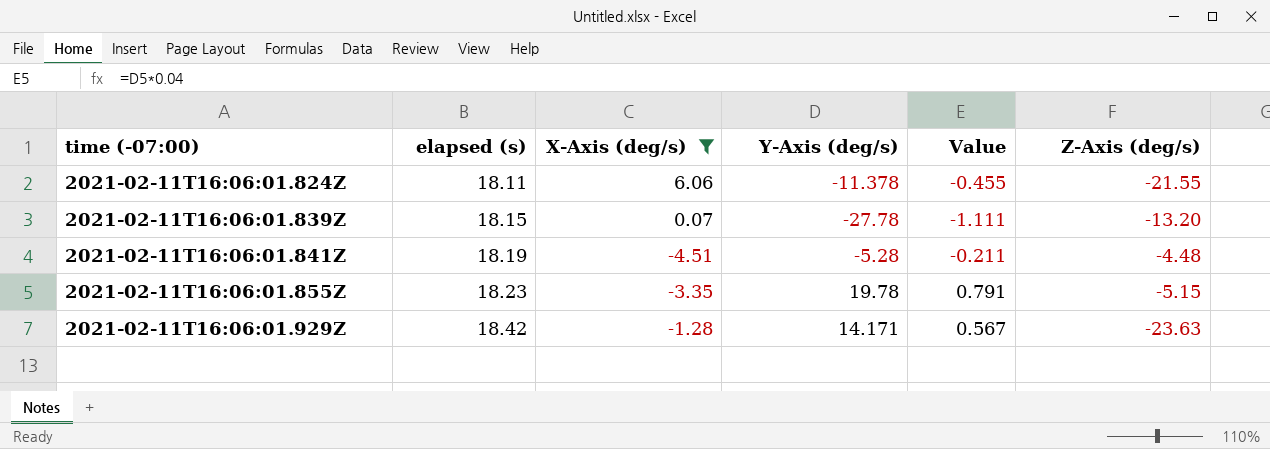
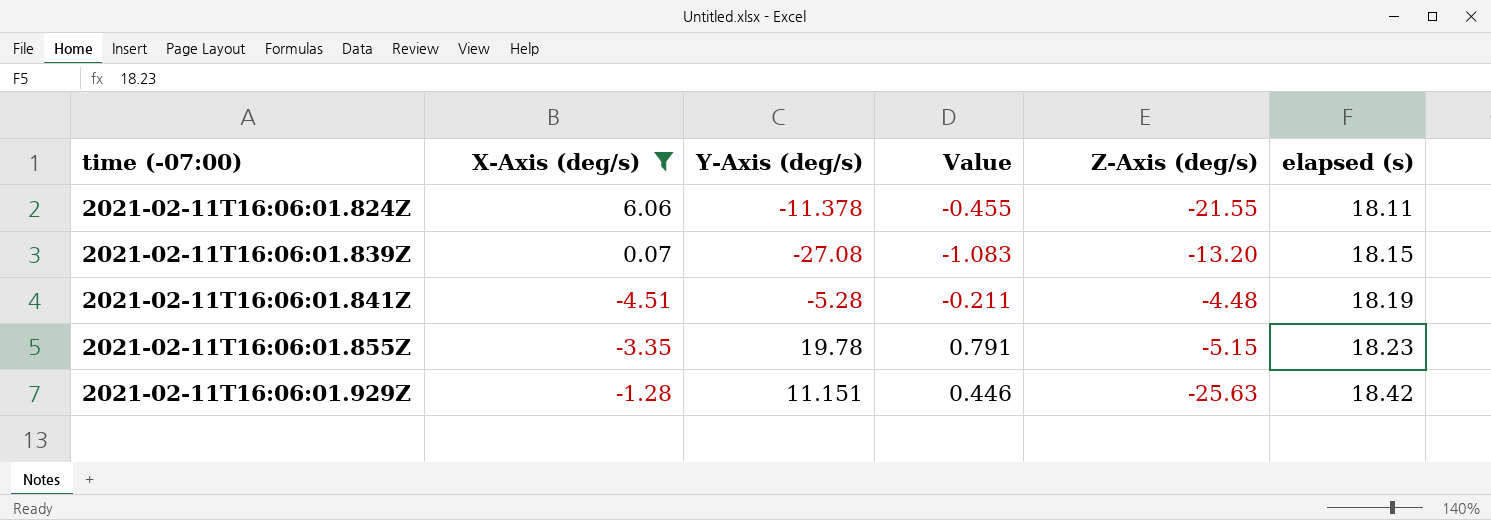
column elapsed (s) | position: 2 -> 6
2021-02-11T16:06:01.839Z | Y-Axis (deg/s): -27.78 -> -27.08
2021-02-11T16:06:01.839Z | Value: -1.111 -> -1.083
2021-02-11T16:06:01.929Z | Y-Axis (deg/s): 14.171 -> 11.151
2021-02-11T16:06:01.929Z | Value: 0.567 -> 0.446
2021-02-11T16:06:01.929Z | Z-Axis (deg/s): -23.63 -> -25.63

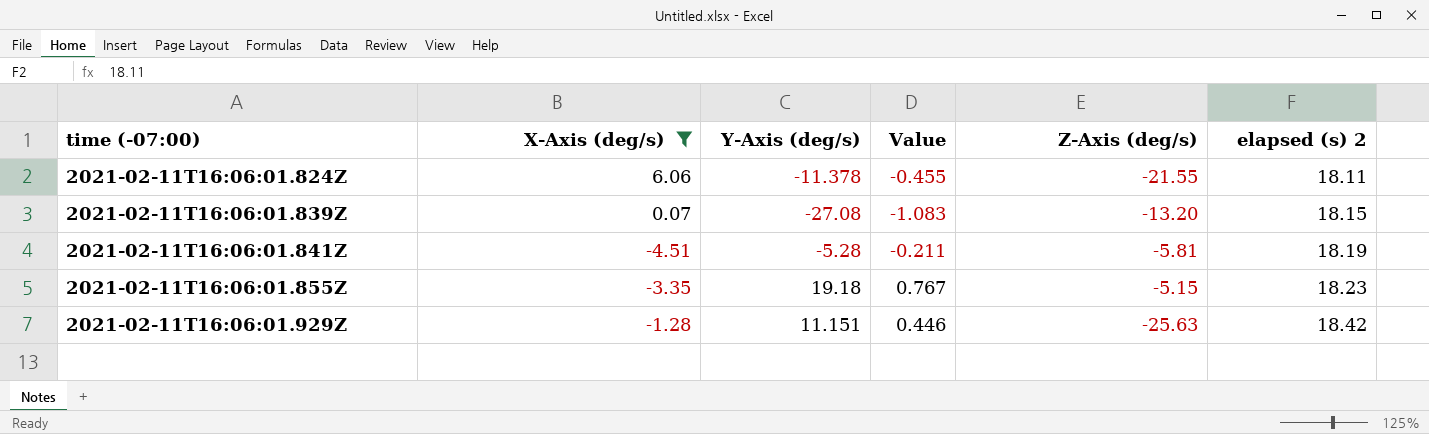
column name: elapsed (s) -> elapsed (s) 2
2021-02-11T16:06:01.841Z | Z-Axis (deg/s): -4.48 -> -5.81
2021-02-11T16:06:01.855Z | Y-Axis (deg/s): 19.78 -> 19.18
2021-02-11T16:06:01.855Z | Value: 0.791 -> 0.767

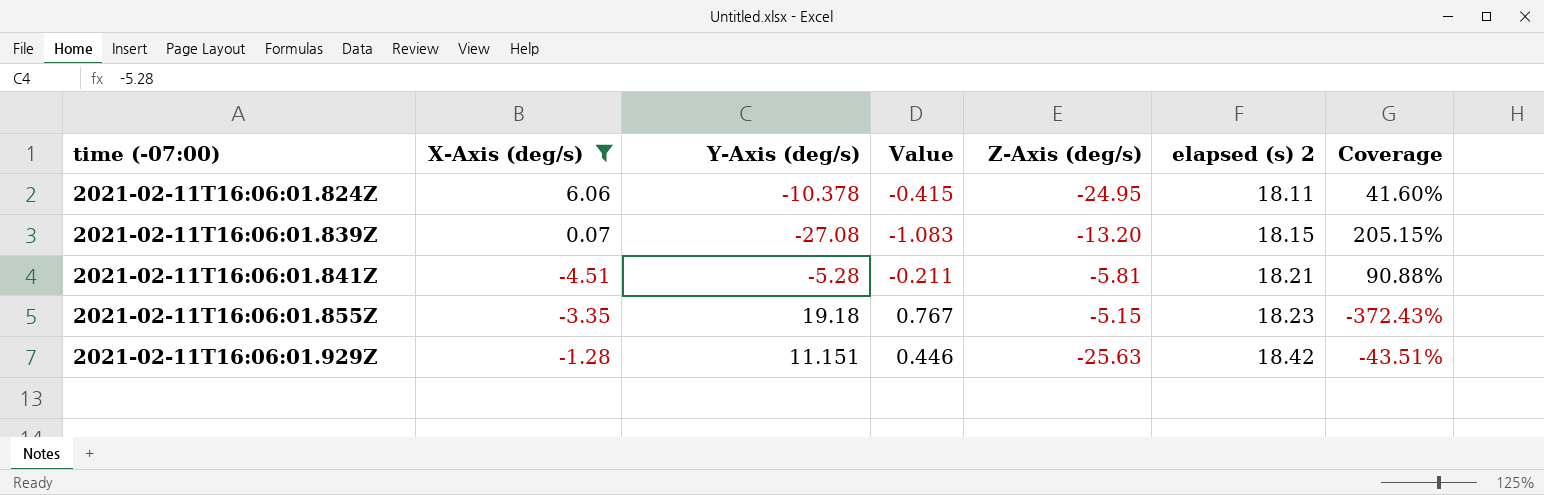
column Coverage | formula: none -> [Y-Axis (deg/s)] / [Z-Axis (deg/s)]
2021-02-11T16:06:01.824Z | Y-Axis (deg/s): -11.378 -> -10.378
2021-02-11T16:06:01.824Z | Value: -0.455 -> -0.415
2021-02-11T16:06:01.824Z | Z-Axis (deg/s): -21.55 -> -24.95
2021-02-11T16:06:01.841Z | elapsed (s) 2: 18.19 -> 18.21

